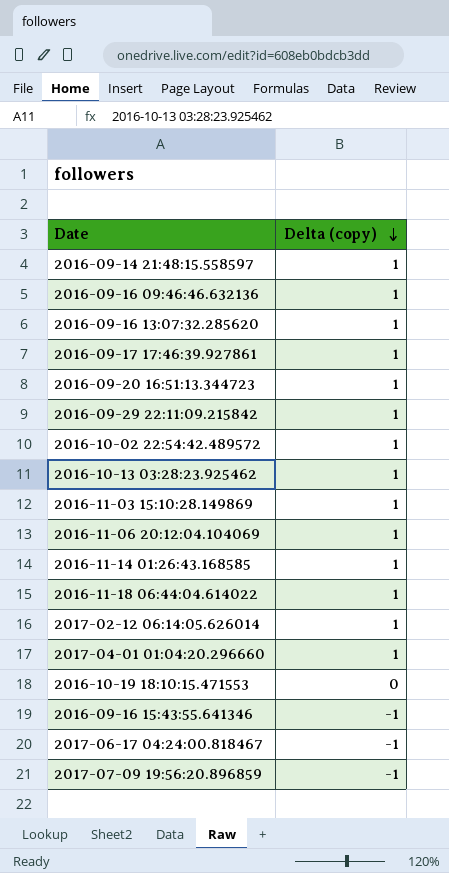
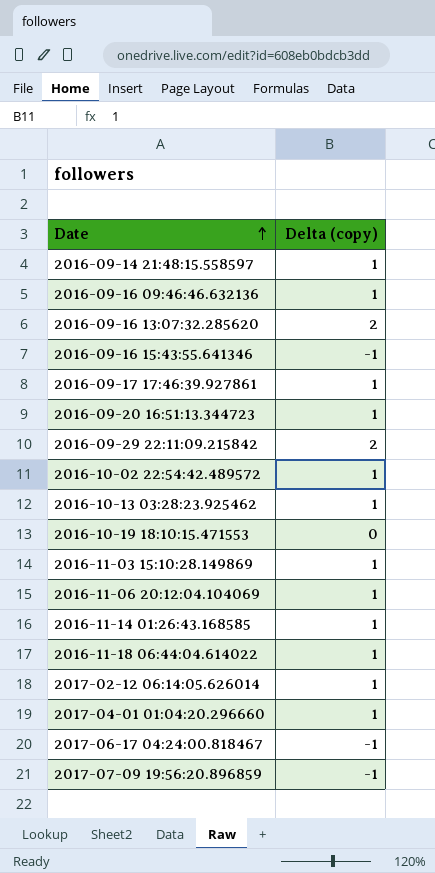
row order: Delta (copy) descending -> Date ascending
2016-09-16 13:07:32.285620 | Delta (copy): 1 -> 2
2016-09-29 22:11:09.215842 | Delta (copy): 1 -> 2

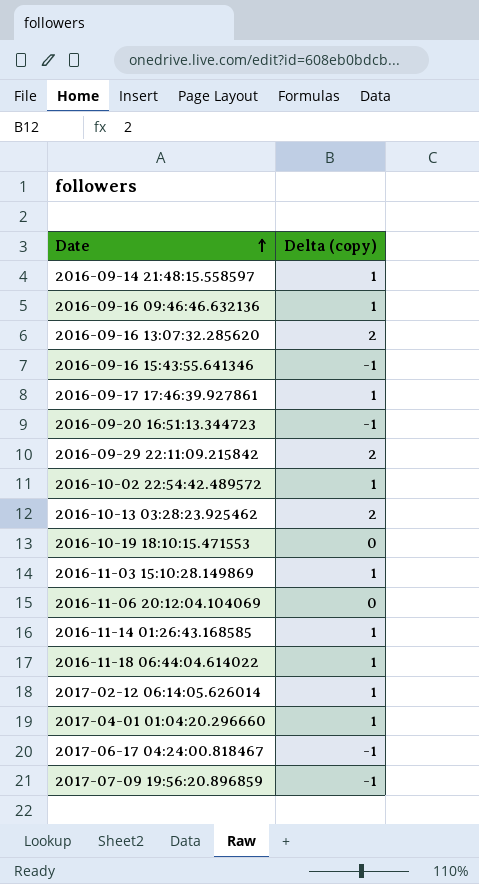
2016-09-20 16:51:13.344723 | Delta (copy): 1 -> -1
2016-10-13 03:28:23.925462 | Delta (copy): 1 -> 2
2016-11-06 20:12:04.104069 | Delta (copy): 1 -> 0

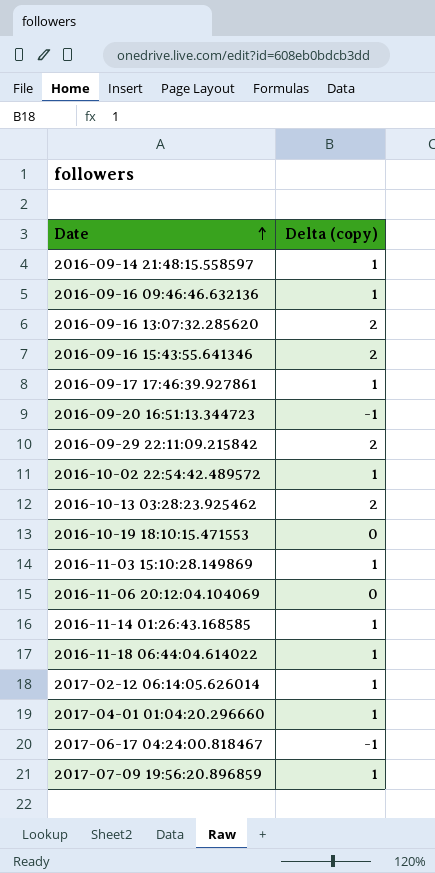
2016-09-16 15:43:55.641346 | Delta (copy): -1 -> 2
2017-07-09 19:56:20.896859 | Delta (copy): -1 -> 1

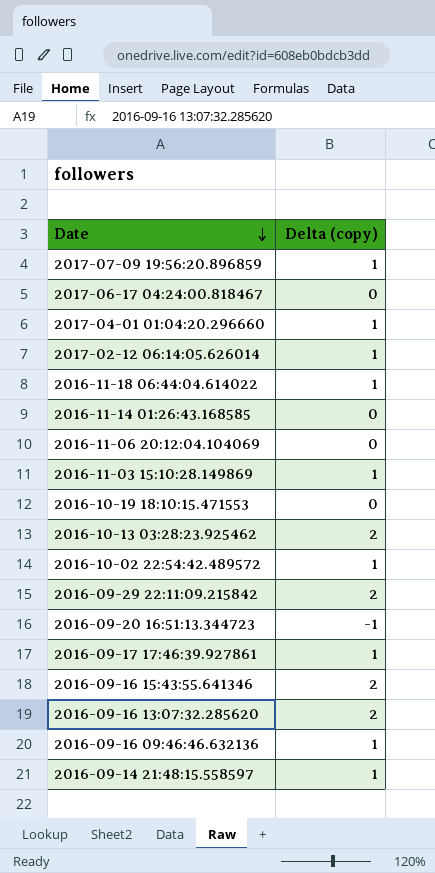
row order: Date ascending -> Date descending
2017-06-17 04:24:00.818467 | Delta (copy): -1 -> 0
2016-11-14 01:26:43.168585 | Delta (copy): 1 -> 0

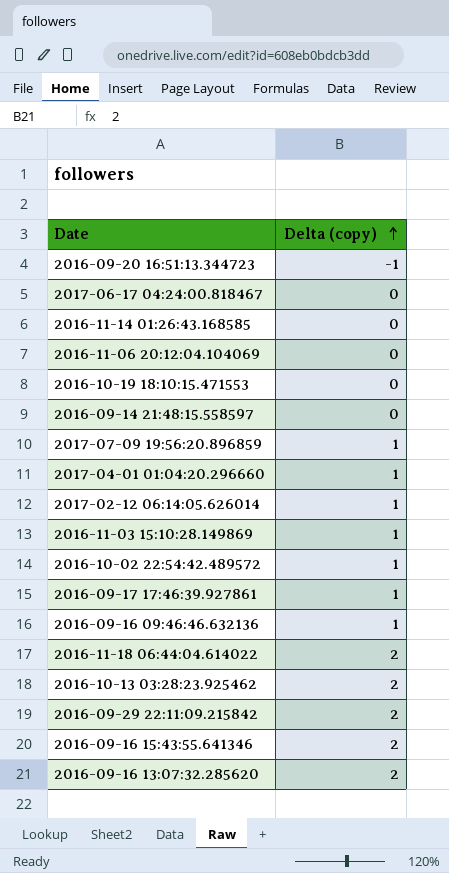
row order: Date descending -> Delta (copy) ascending
2016-09-14 21:48:15.558597 | Delta (copy): 1 -> 0
2016-11-18 06:44:04.614022 | Delta (copy): 1 -> 2

